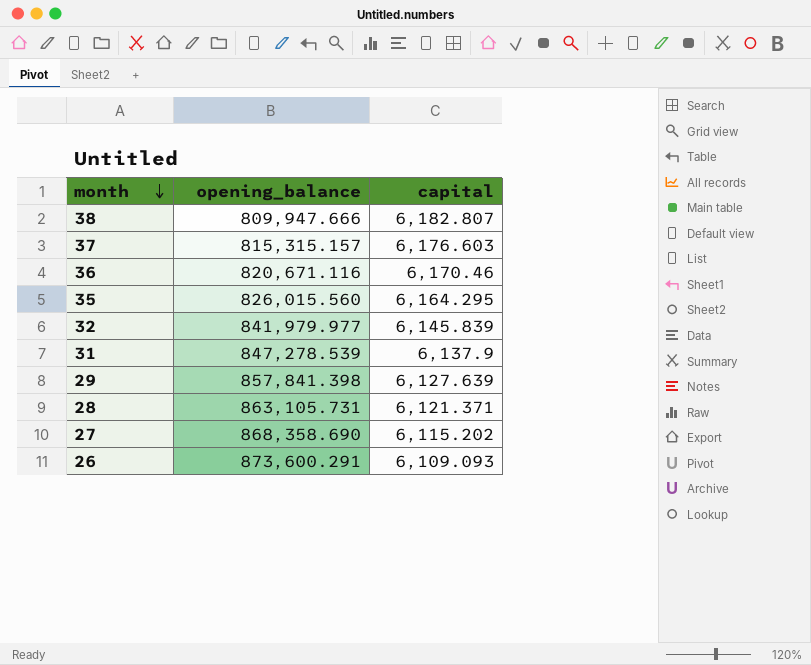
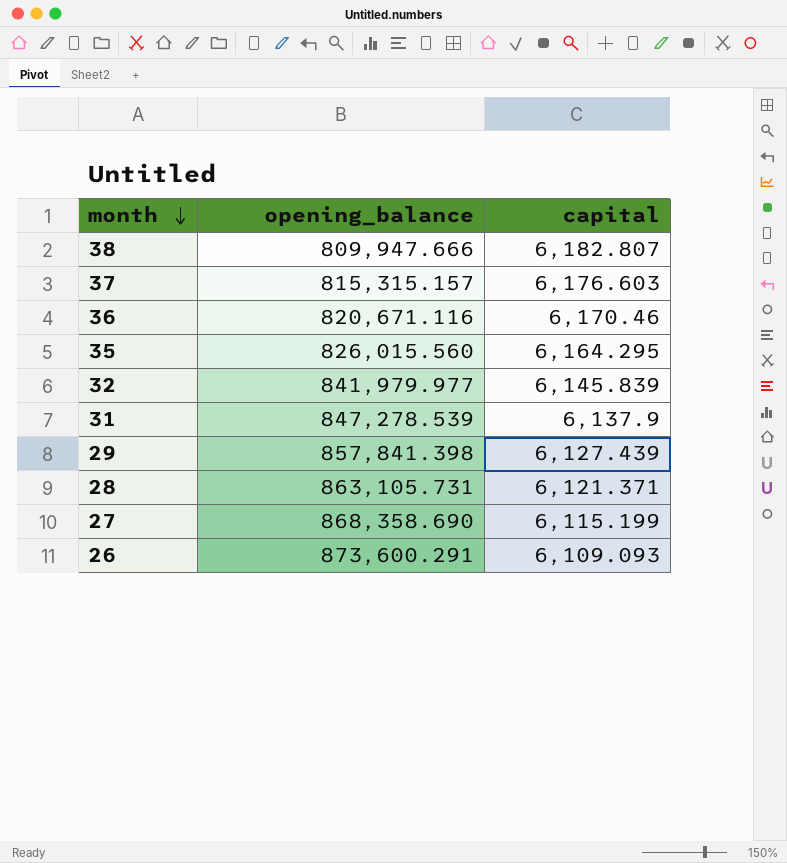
29 | capital: 6,127.639 -> 6,127.439
27 | capital: 6,115.202 -> 6,115.199

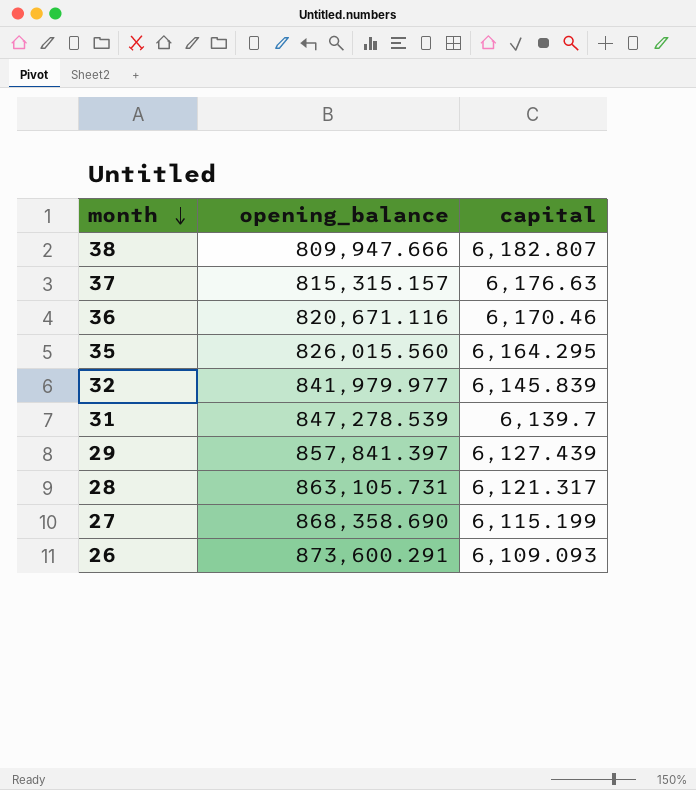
37 | capital: 6,176.603 -> 6,176.63
31 | capital: 6,137.9 -> 6,139.7
29 | opening_balance: 857,841.398 -> 857,841.397
28 | capital: 6,121.371 -> 6,121.317

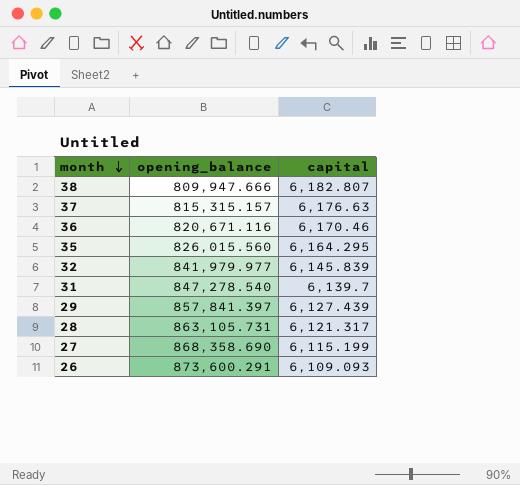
31 | opening_balance: 847,278.539 -> 847,278.540

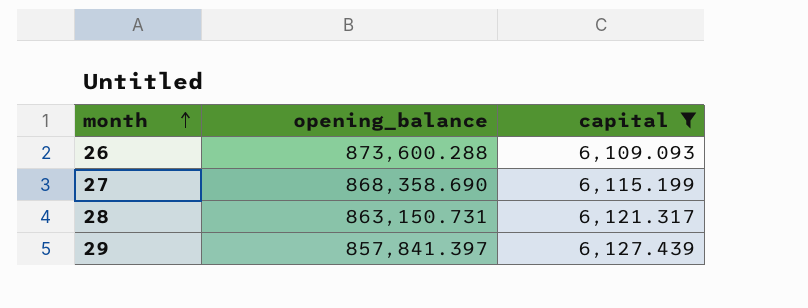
filter: none -> capital <= 6,127.439
row order: month descending -> month ascending
26 | opening_balance: 873,600.291 -> 873,600.288
28 | opening_balance: 863,105.731 -> 863,150.731

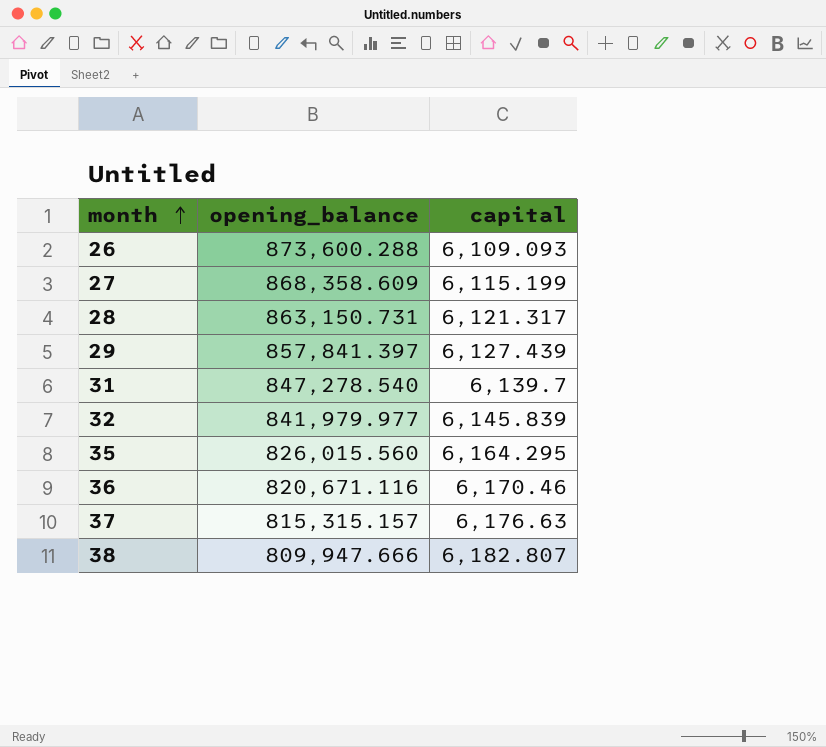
filter: capital <= 6,127.439 -> none
27 | opening_balance: 868,358.690 -> 868,358.609

